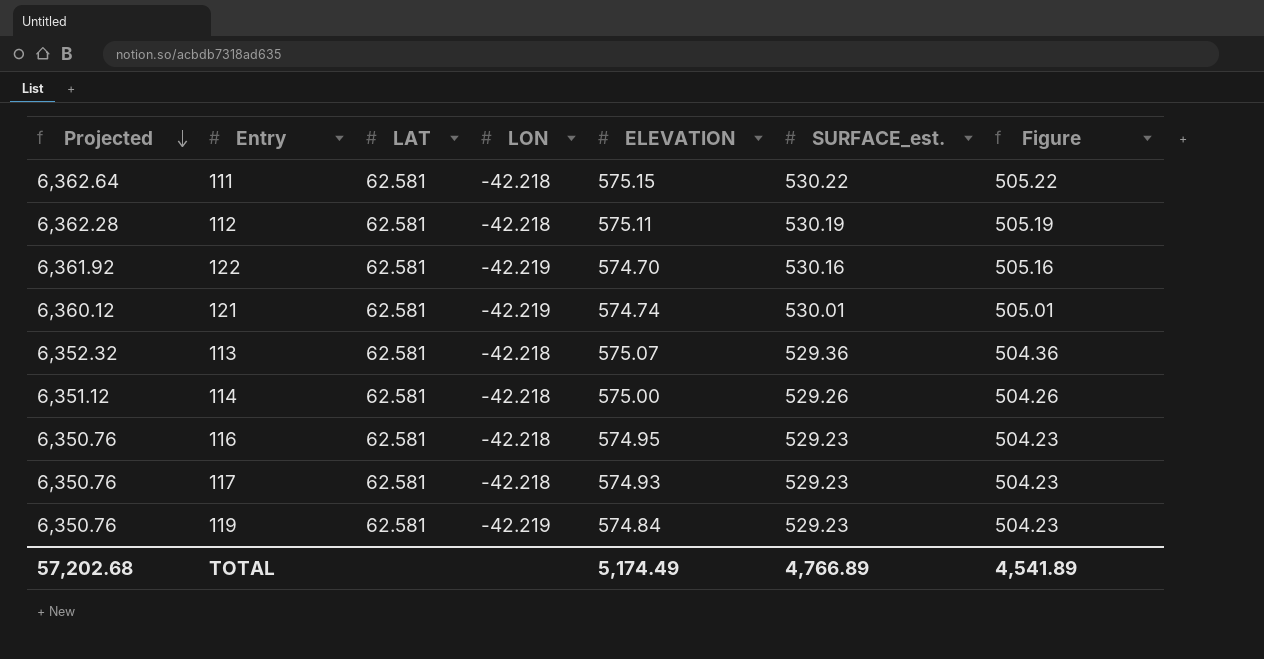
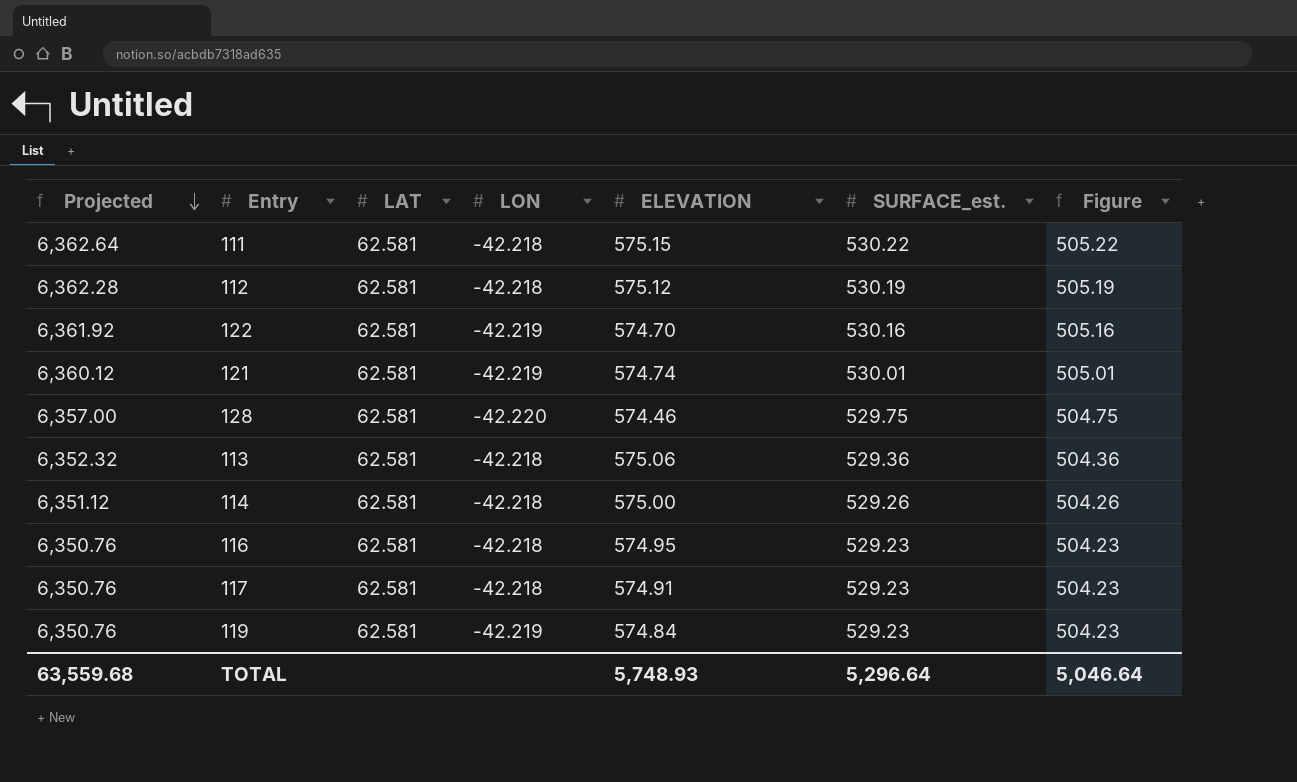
112 | ELEVATION: 575.11 -> 575.12
row 128: none -> 6,357.00 | 62.581 | -42.220 | 574.46 | 529.75 | 504.75
113 | ELEVATION: 575.07 -> 575.06
117 | ELEVATION: 574.93 -> 574.91
TOTAL | Projected: 57,202.68 -> 63,559.68
TOTAL | ELEVATION: 5,174.49 -> 5,748.93
TOTAL | SURFACE_est.: 4,766.89 -> 5,296.64
TOTAL | Figure: 4,541.89 -> 5,046.64

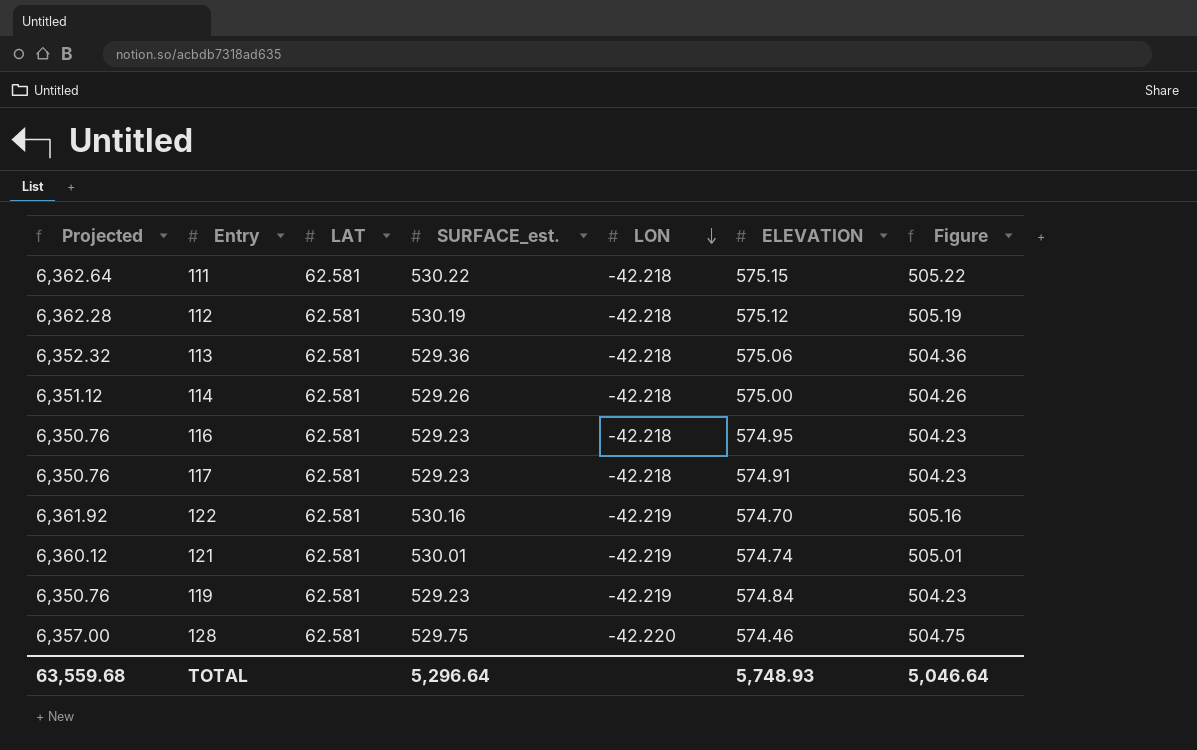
row order: Projected descending -> LON descending
column SURFACE_est. | position: 6 -> 4

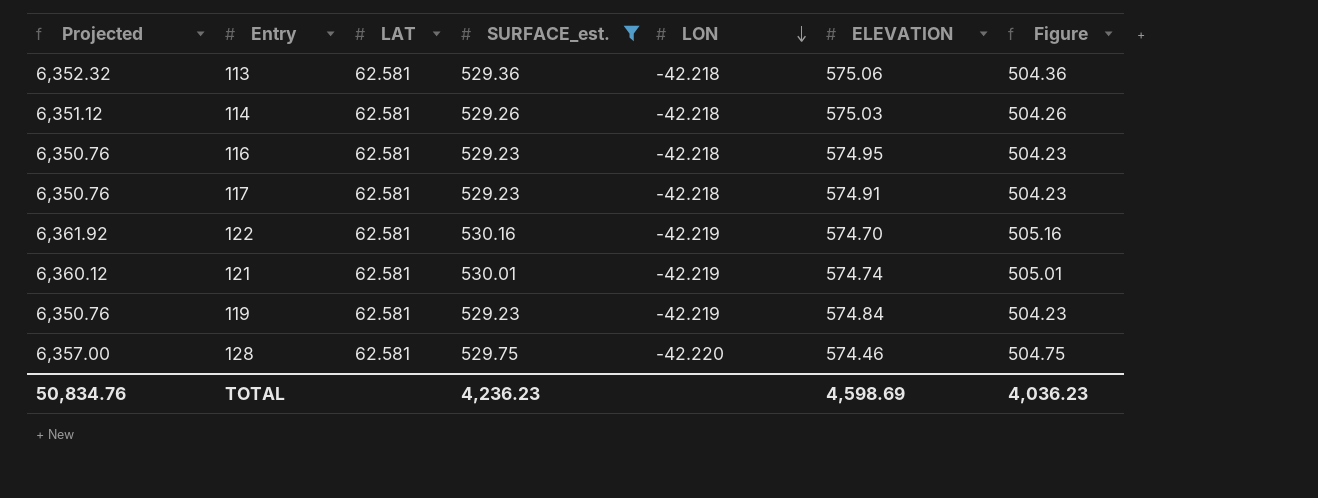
filter: none -> SURFACE_est. <= 530.16
114 | ELEVATION: 575.00 -> 575.03
TOTAL | Projected: 63,559.68 -> 50,834.76
TOTAL | SURFACE_est.: 5,296.64 -> 4,236.23
TOTAL | ELEVATION: 5,748.93 -> 4,598.69
TOTAL | Figure: 5,046.64 -> 4,036.23

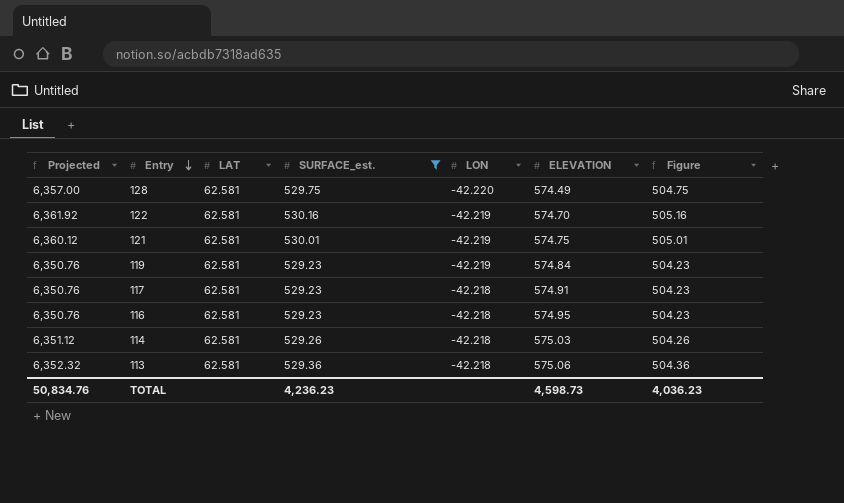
row order: LON descending -> Entry descending
128 | ELEVATION: 574.46 -> 574.49
121 | ELEVATION: 574.74 -> 574.75
TOTAL | ELEVATION: 4,598.69 -> 4,598.73

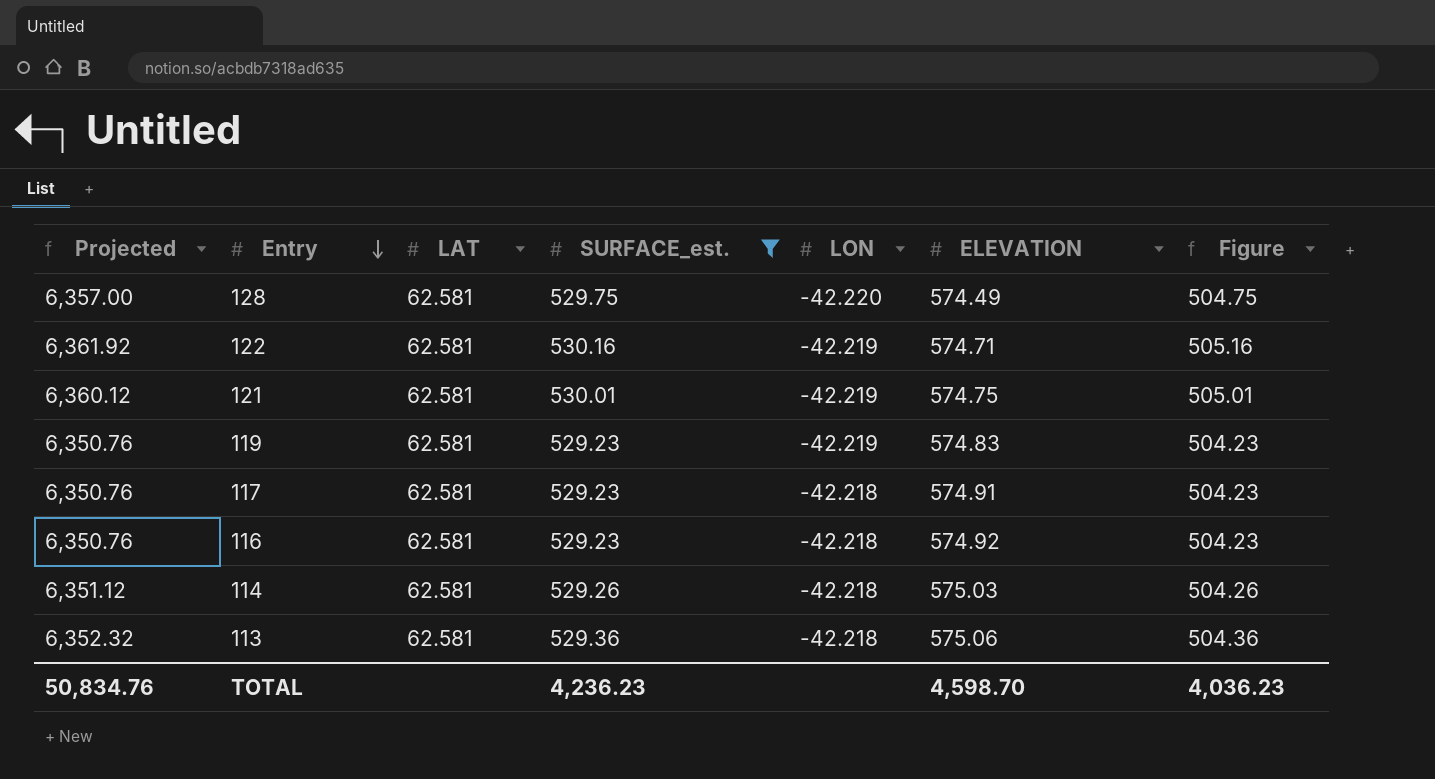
122 | ELEVATION: 574.70 -> 574.71
119 | ELEVATION: 574.84 -> 574.83
116 | ELEVATION: 574.95 -> 574.92
TOTAL | ELEVATION: 4,598.73 -> 4,598.70

